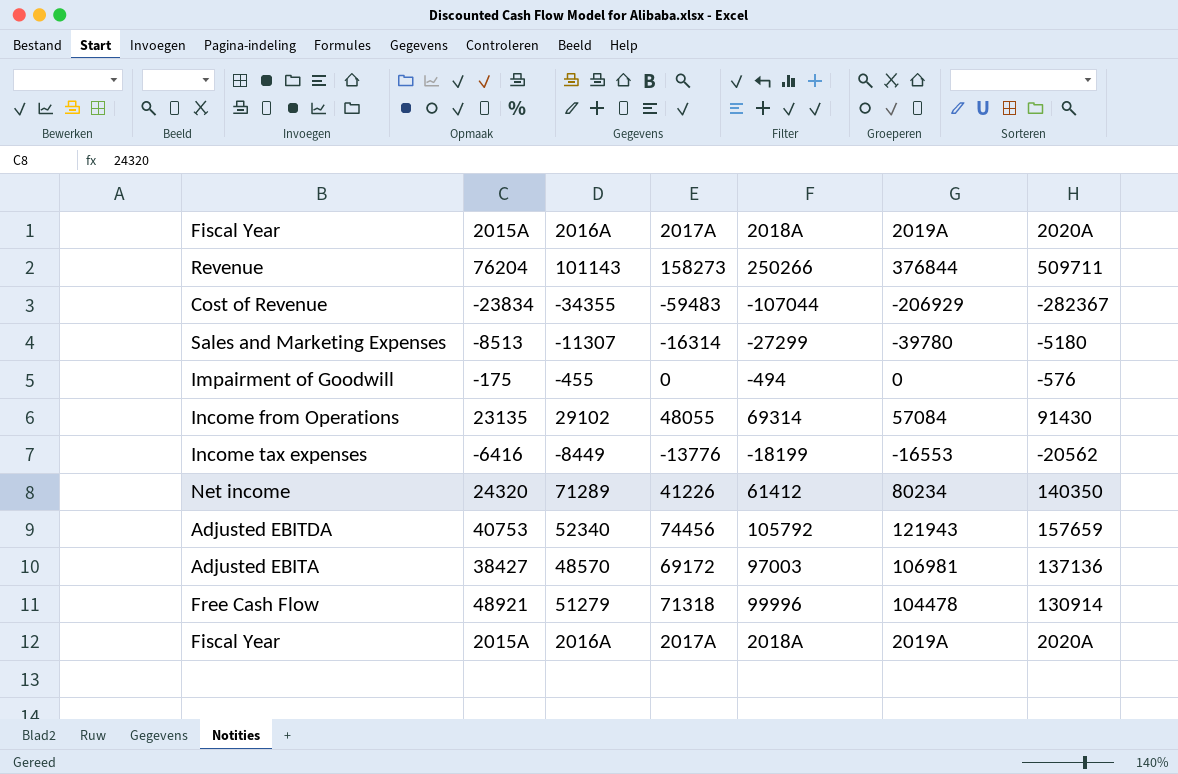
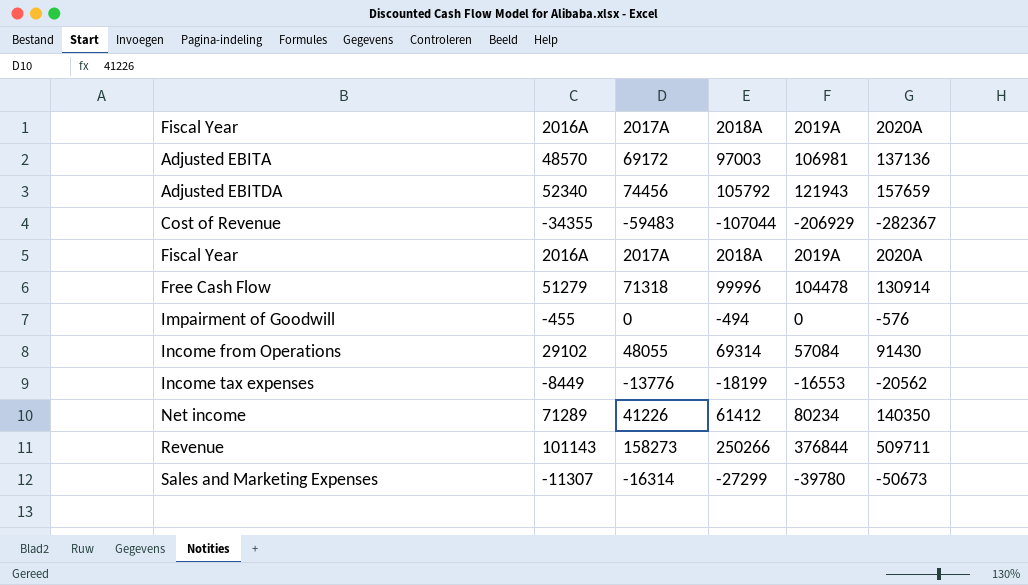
row order: none -> Fiscal Year ascending
column 2015A | position: 2 -> none
Sales and Marketing Expenses | 2020A: -5180 -> -50673

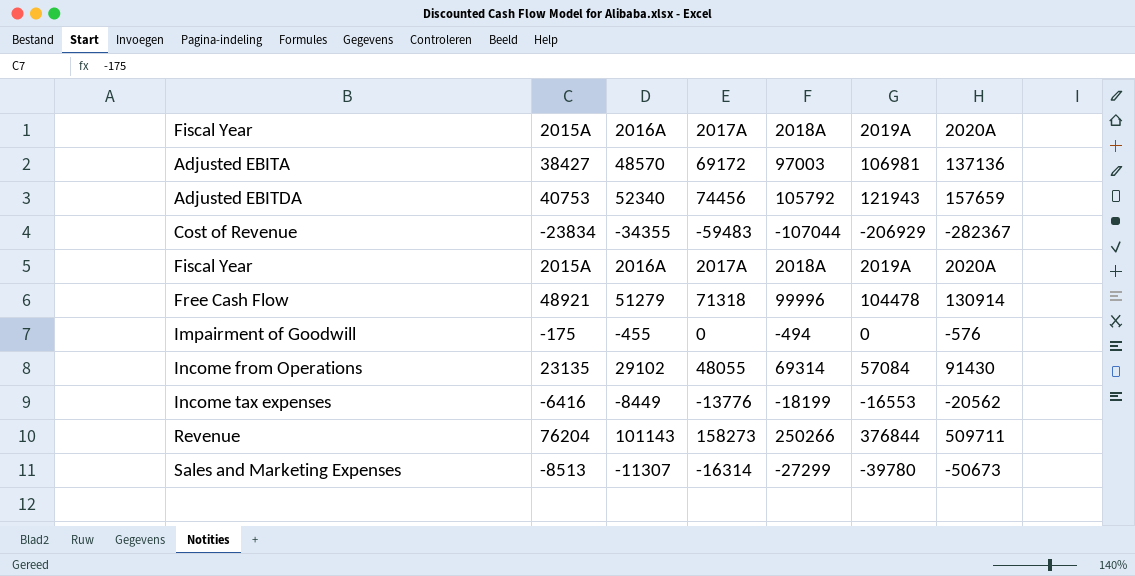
column 2015A | position: none -> 2
row Net income: 71289 | 41226 | 61412 | 80234 | 140350 -> none

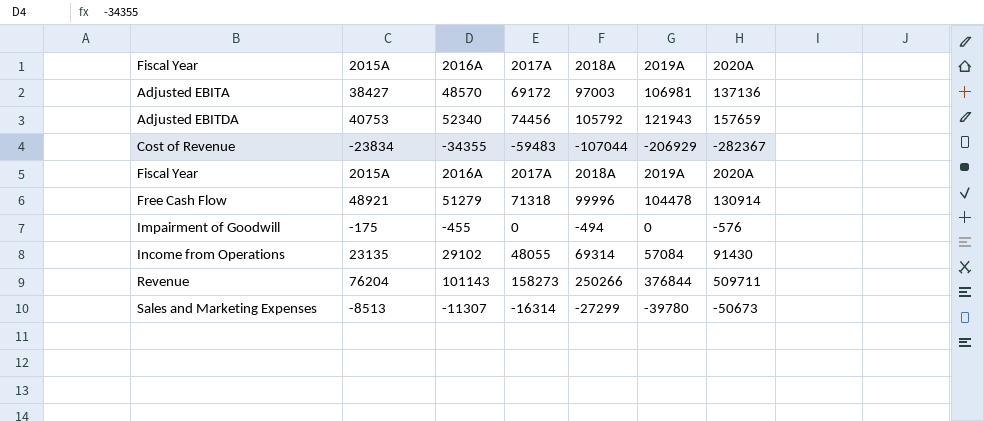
row Income tax expenses: -6416 | -8449 | -13776 | -18199 | -16553 | -20562 -> none

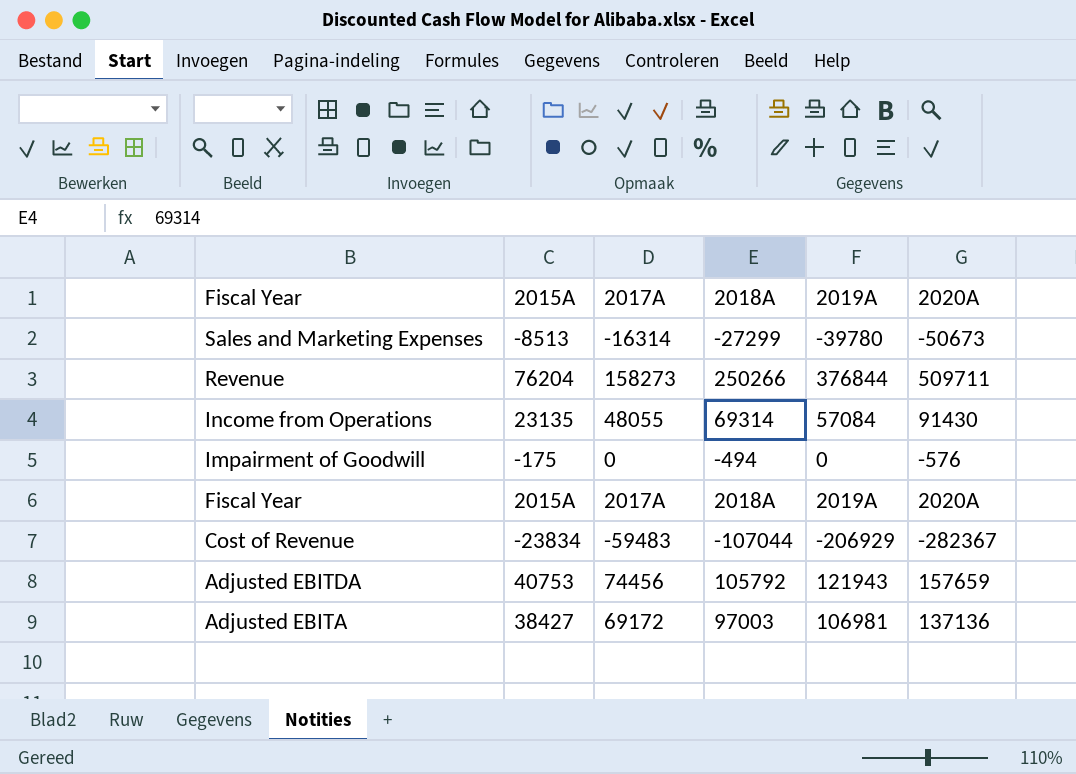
row order: Fiscal Year ascending -> Fiscal Year descending
column 2016A | position: 3 -> none
row Free Cash Flow: 48921 | 51279 | 71318 | 99996 | 104478 | 130914 -> none

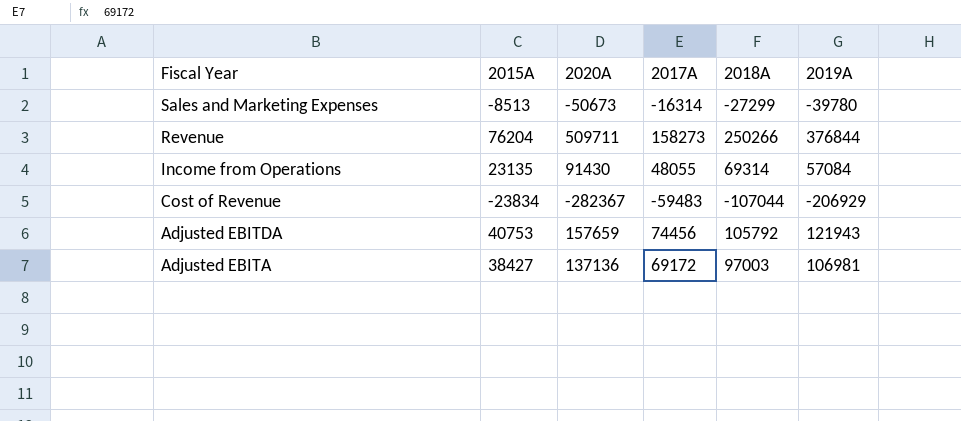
column 2020A | position: 6 -> 3
row Impairment of Goodwill: -175 | 0 | -494 | 0 | -576 -> none
row Fiscal Year: 2015A | 2017A | 2018A | 2019A | 2020A -> none

